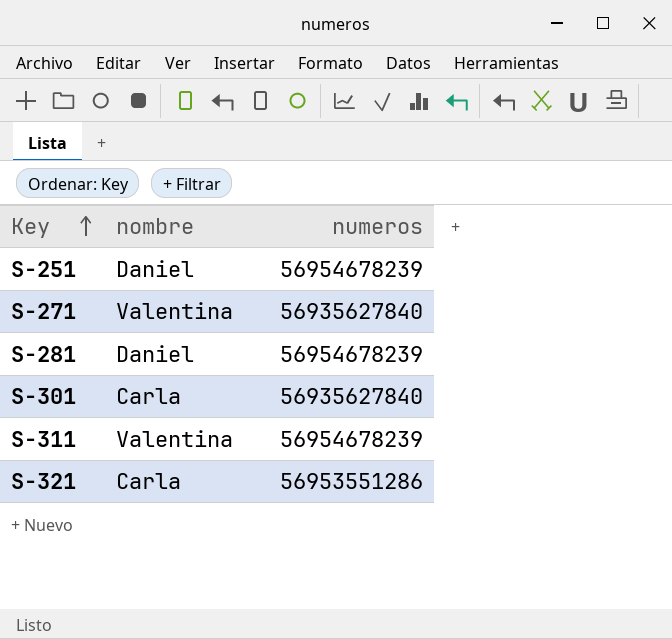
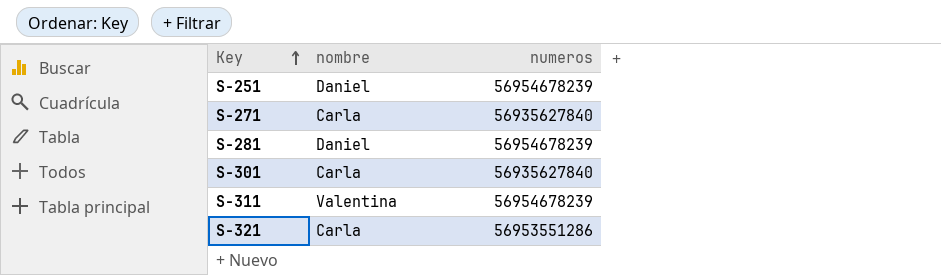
S-271 | nombre: Valentina -> Carla

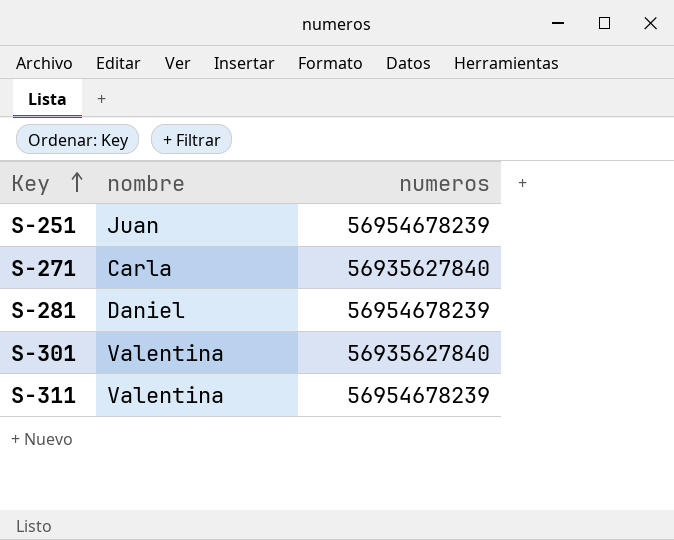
row S-321: Carla | 56953551286 -> none
S-251 | nombre: Daniel -> Juan
S-301 | nombre: Carla -> Valentina

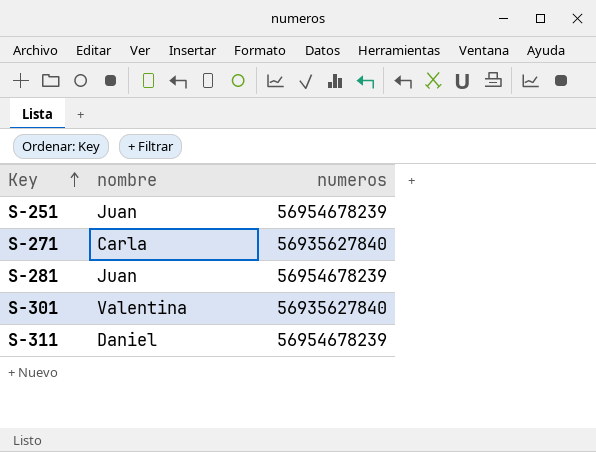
S-281 | nombre: Daniel -> Juan
S-311 | nombre: Valentina -> Daniel

